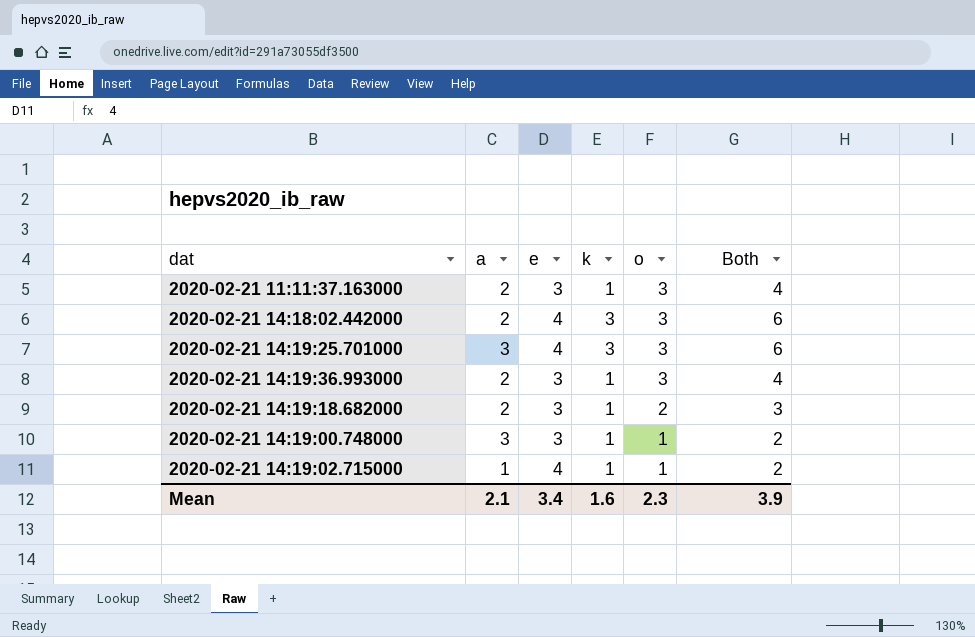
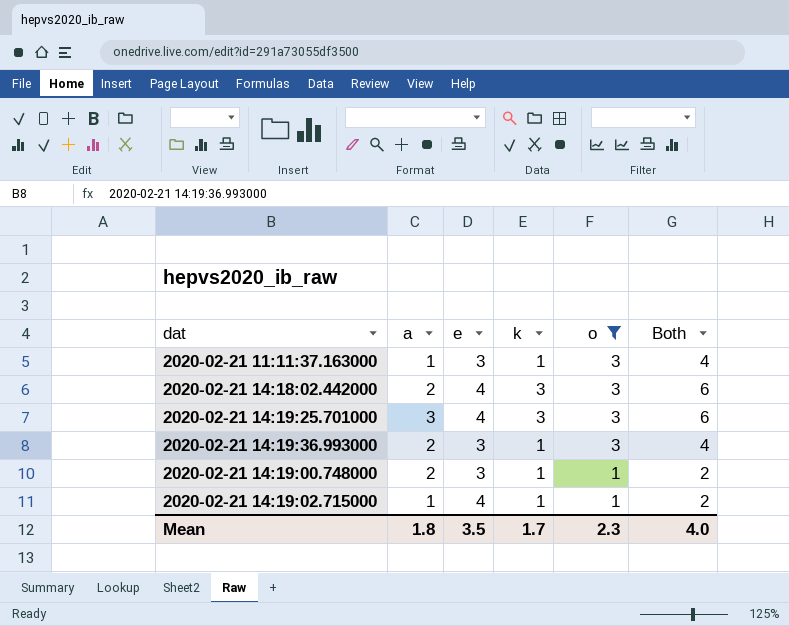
filter: none -> o != 2
2020-02-21 11:11:37.163000 | a: 2 -> 1
2020-02-21 14:19:00.748000 | a: 3 -> 2
Mean | a: 2.1 -> 1.8
Mean | e: 3.4 -> 3.5
Mean | k: 1.6 -> 1.7
Mean | Both: 3.9 -> 4.0

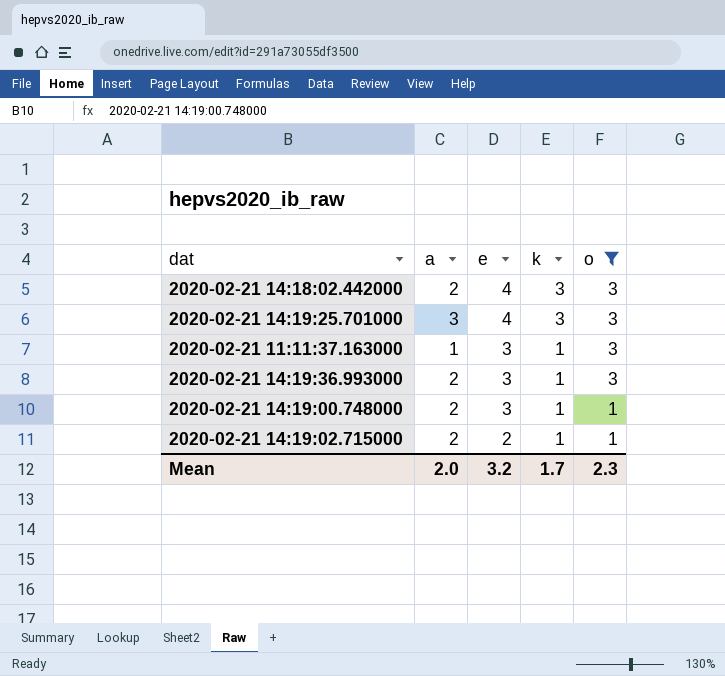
row order: o descending -> e descending
column Both | formula: [k] + [o] -> none
2020-02-21 14:19:02.715000 | a: 1 -> 2
2020-02-21 14:19:02.715000 | e: 4 -> 2
Mean | a: 1.8 -> 2.0
Mean | e: 3.5 -> 3.2

